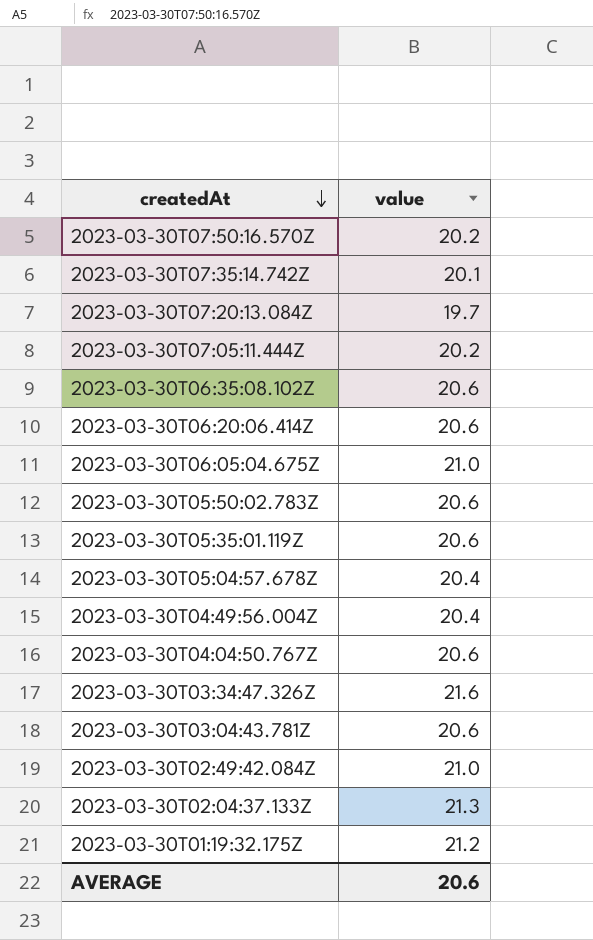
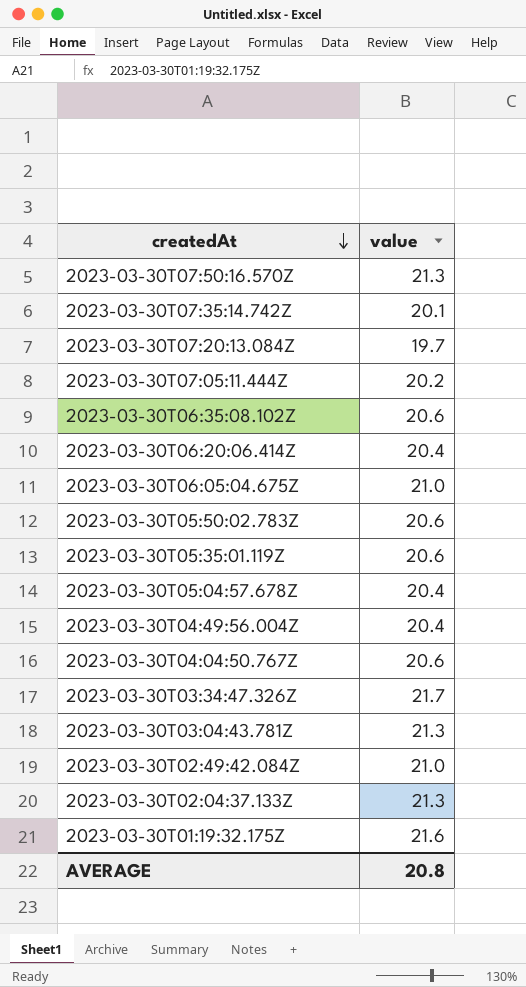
2023-03-30T07:50:16.570Z | value: 20.2 -> 21.3
2023-03-30T06:20:06.414Z | value: 20.6 -> 20.4
2023-03-30T03:34:47.326Z | value: 21.6 -> 21.7
2023-03-30T03:04:43.781Z | value: 20.6 -> 21.3
2023-03-30T01:19:32.175Z | value: 21.2 -> 21.6
AVERAGE | value: 20.6 -> 20.8

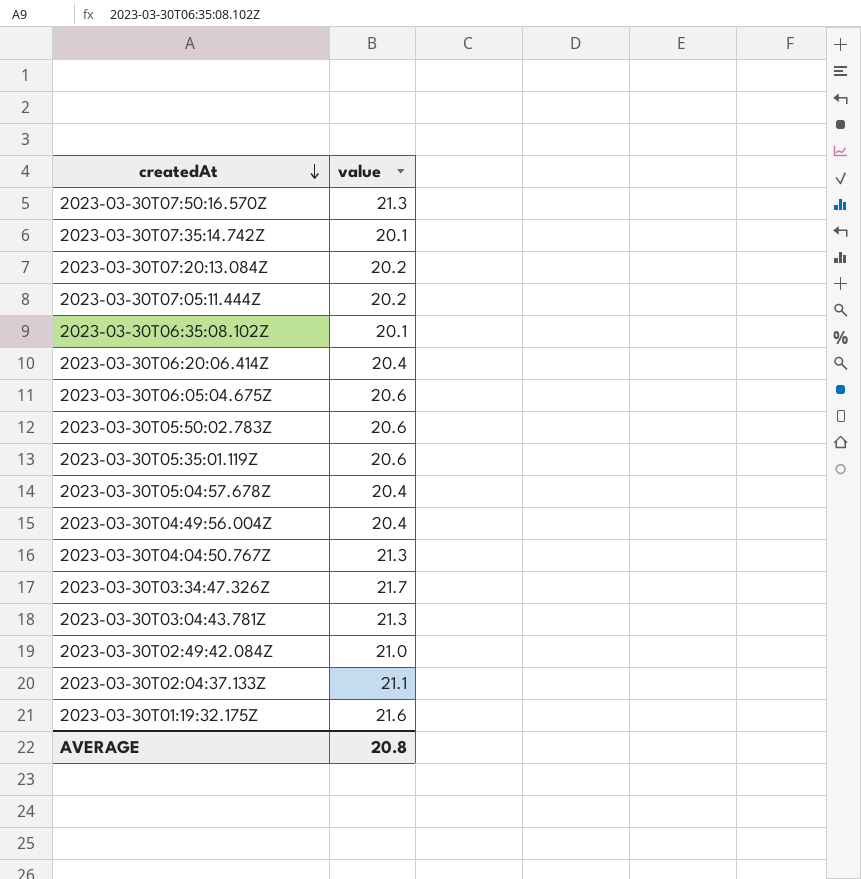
2023-03-30T07:20:13.084Z | value: 19.7 -> 20.2
2023-03-30T06:35:08.102Z | value: 20.6 -> 20.1
2023-03-30T06:05:04.675Z | value: 21.0 -> 20.6
2023-03-30T04:04:50.767Z | value: 20.6 -> 21.3
2023-03-30T02:04:37.133Z | value: 21.3 -> 21.1

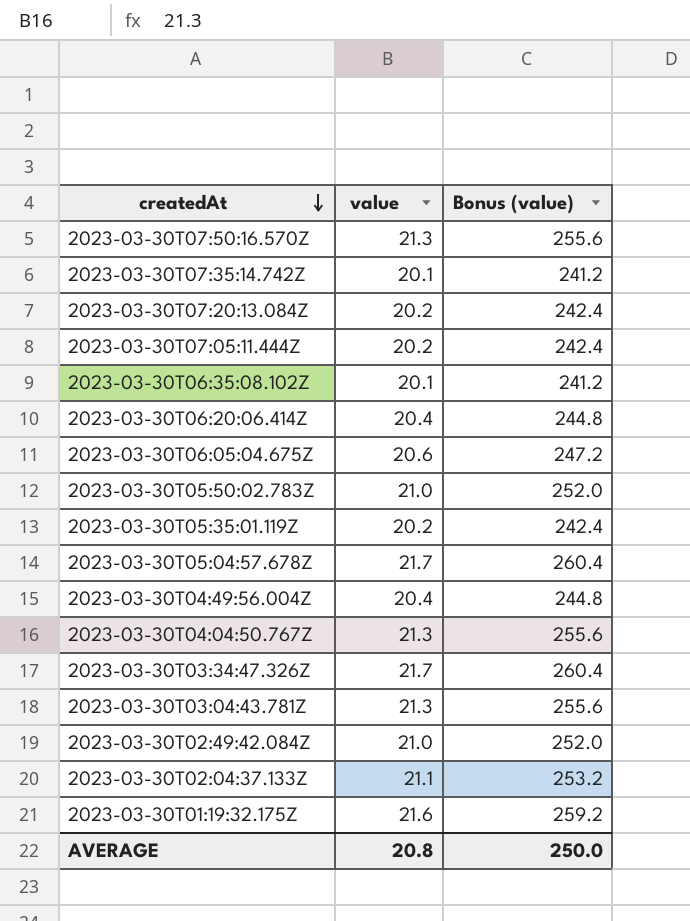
column Bonus (value) | formula: none -> [value] * 12
2023-03-30T05:50:02.783Z | value: 20.6 -> 21.0
2023-03-30T05:35:01.119Z | value: 20.6 -> 20.2
2023-03-30T05:04:57.678Z | value: 20.4 -> 21.7

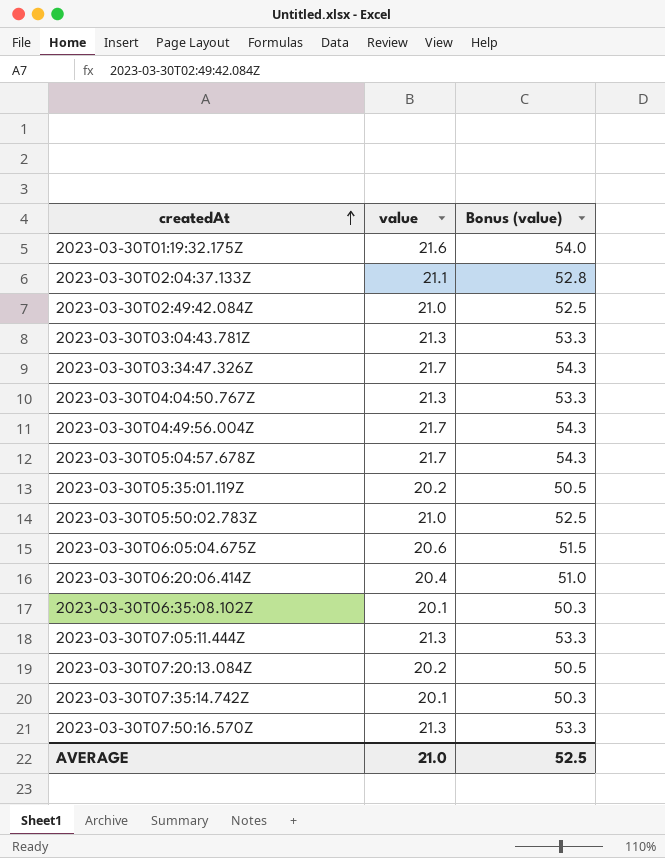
row order: createdAt descending -> createdAt ascending
column Bonus (value) | formula: [value] * 12 -> [value] * 2.5
2023-03-30T04:49:56.004Z | value: 20.4 -> 21.7
2023-03-30T07:05:11.444Z | value: 20.2 -> 21.3
AVERAGE | value: 20.8 -> 21.0
AVERAGE | Bonus (value): 250.0 -> 52.5

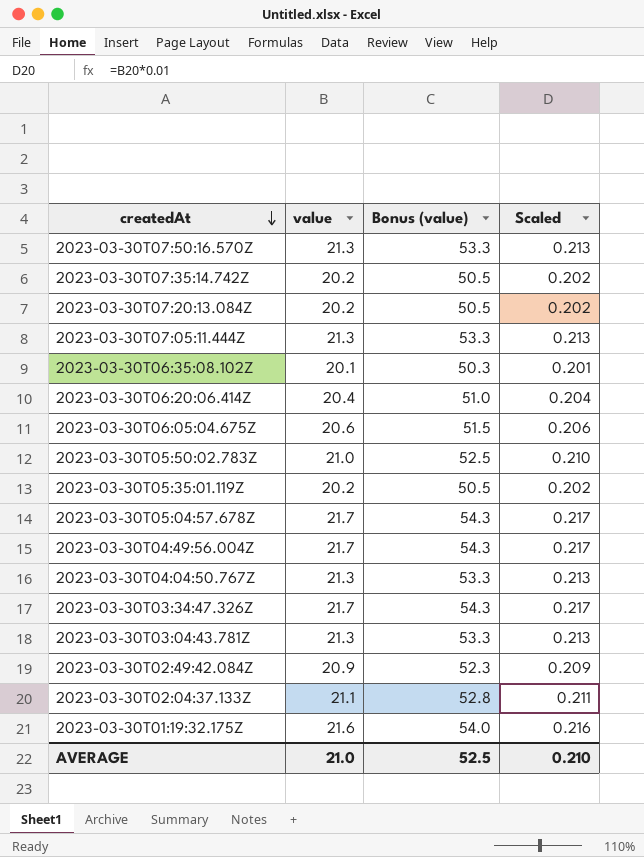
row order: createdAt ascending -> createdAt descending
column Scaled | formula: none -> [value] * 0.01
2023-03-30T07:35:14.742Z | value: 20.1 -> 20.2
2023-03-30T07:35:14.742Z | Bonus (value): 50.3 -> 50.5
2023-03-30T02:49:42.084Z | value: 21.0 -> 20.9
2023-03-30T02:49:42.084Z | Bonus (value): 52.5 -> 52.3

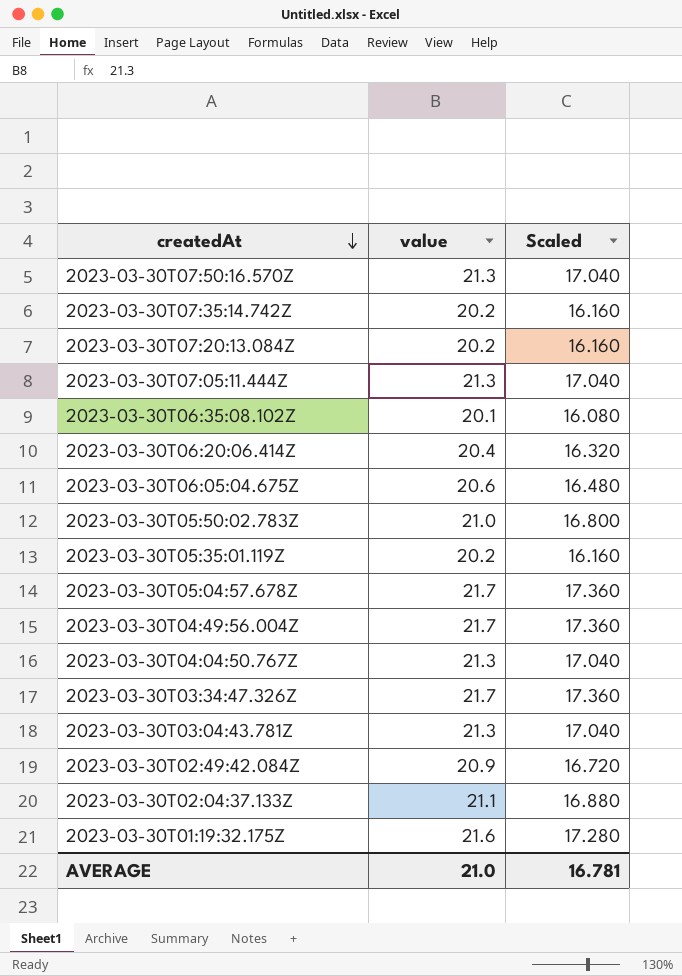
column Bonus (value) | formula: [value] * 2.5 -> none
column Scaled | formula: [value] * 0.01 -> [value] * 0.8
AVERAGE | Scaled: 0.210 -> 16.781

